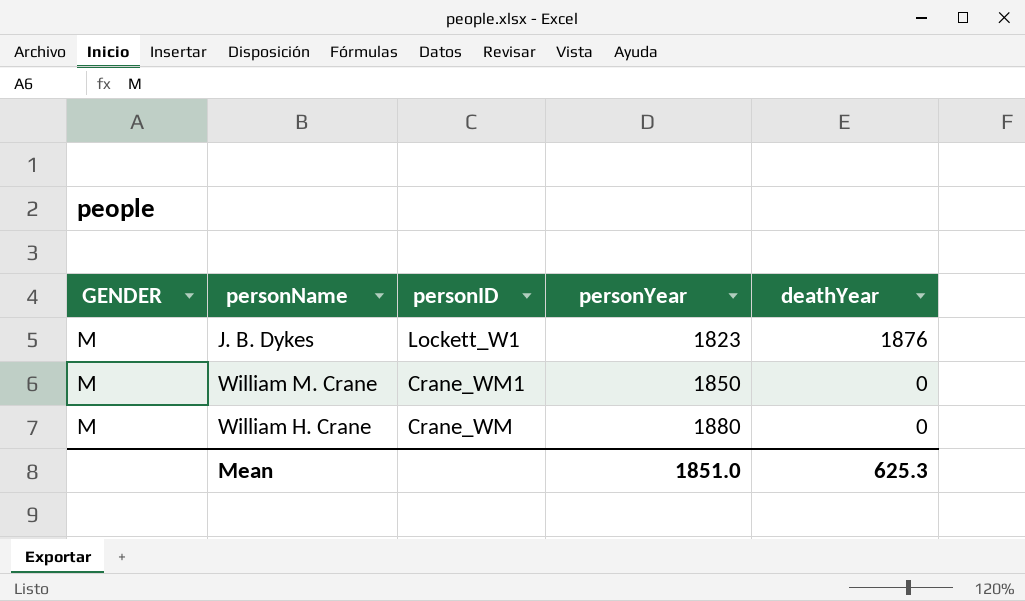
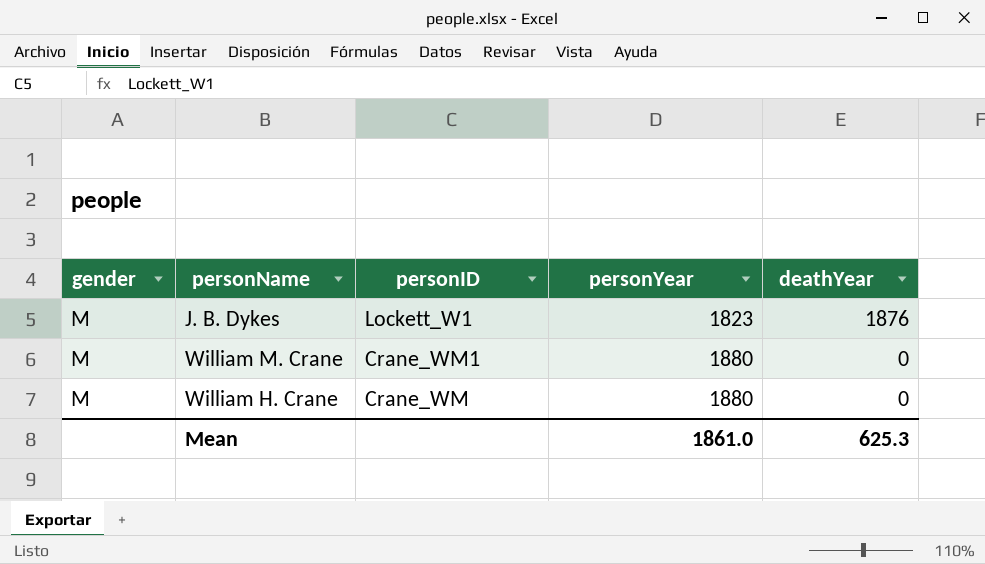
column name: GENDER -> gender
William M. Crane | personYear: 1850 -> 1880
Mean | personYear: 1851.0 -> 1861.0

